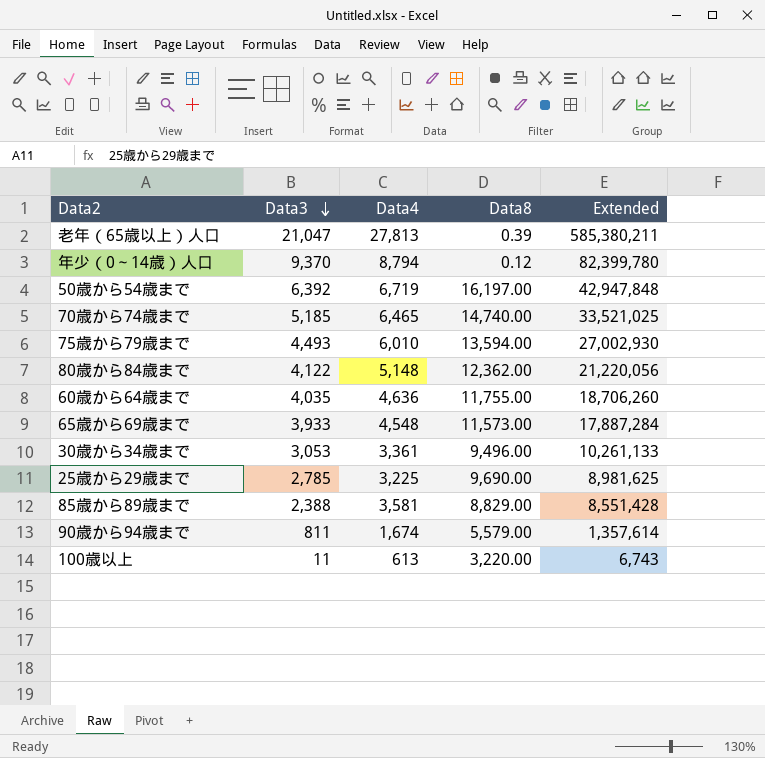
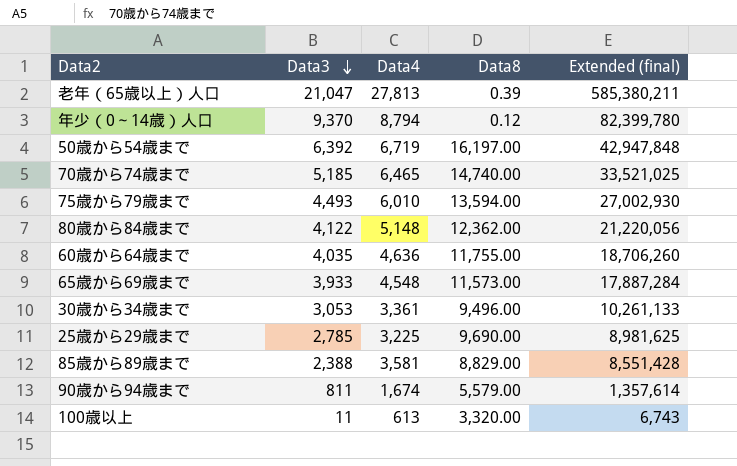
column name: Extended -> Extended (final)
100歳以上 | Data8: 3,220.00 -> 3,320.00

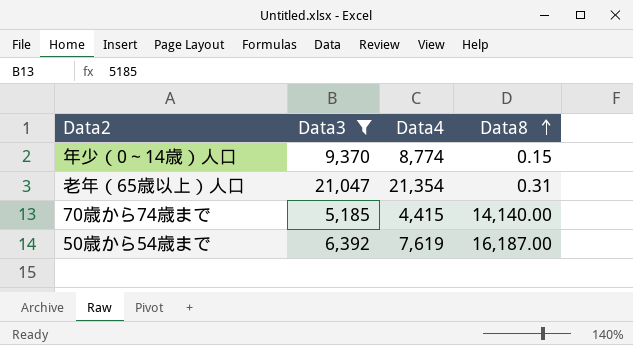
filter: none -> Data3 >= 5,185
row order: Data3 descending -> Data8 ascending
column Extended (final) | formula: [Data3] * [Data4] -> none
年少（0～14歳）人口 | Data4: 8,794 -> 8,774
年少（0～14歳）人口 | Data8: 0.12 -> 0.15
老年（65歳以上）人口 | Data4: 27,813 -> 21,354
老年（65歳以上）人口 | Data8: 0.39 -> 0.31
70歳から74歳まで | Data4: 6,465 -> 4,415
70歳から74歳まで | Data8: 14,740.00 -> 14,140.00
50歳から54歳まで | Data4: 6,719 -> 7,619
50歳から54歳まで | Data8: 16,197.00 -> 16,187.00

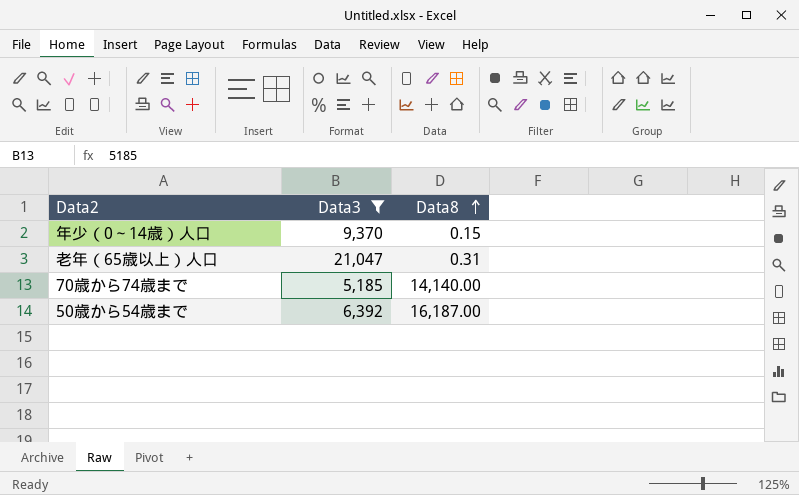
column Data4 | position: 3 -> none

